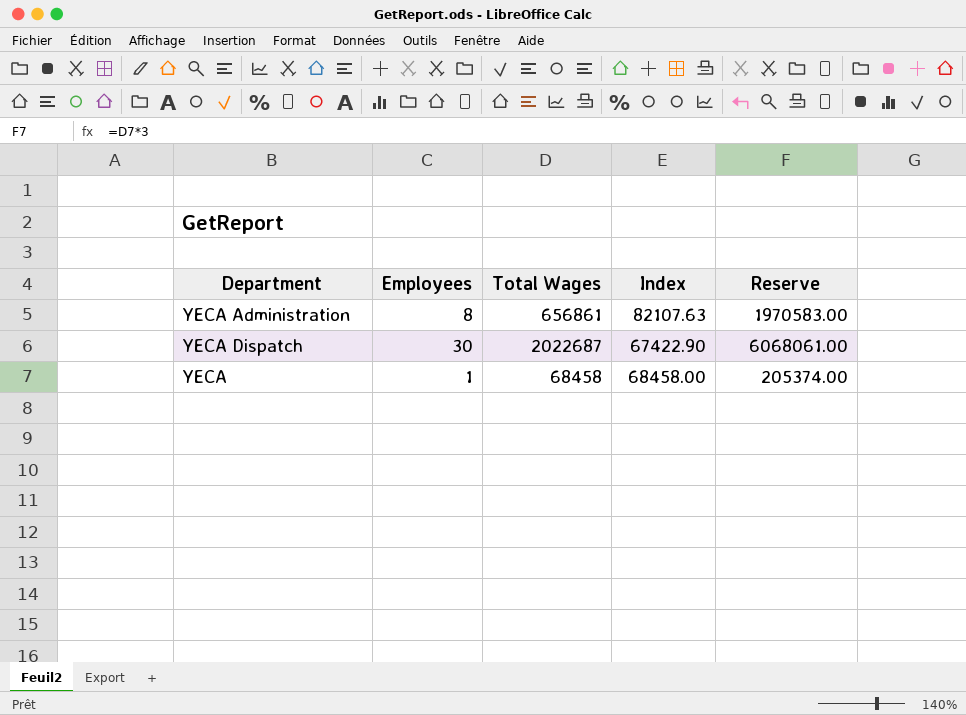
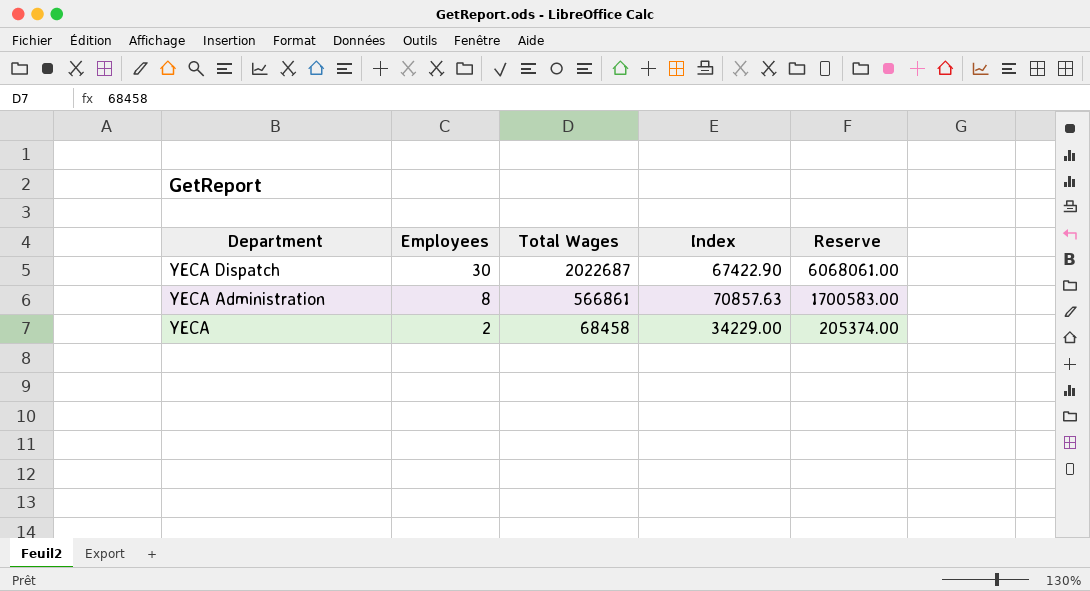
row order: none -> Department descending
YECA Administration | Total Wages: 656861 -> 566861
YECA Administration | Index: 82107.63 -> 70857.63
YECA Administration | Reserve: 1970583.00 -> 1700583.00
YECA | Employees: 1 -> 2
YECA | Index: 68458.00 -> 34229.00

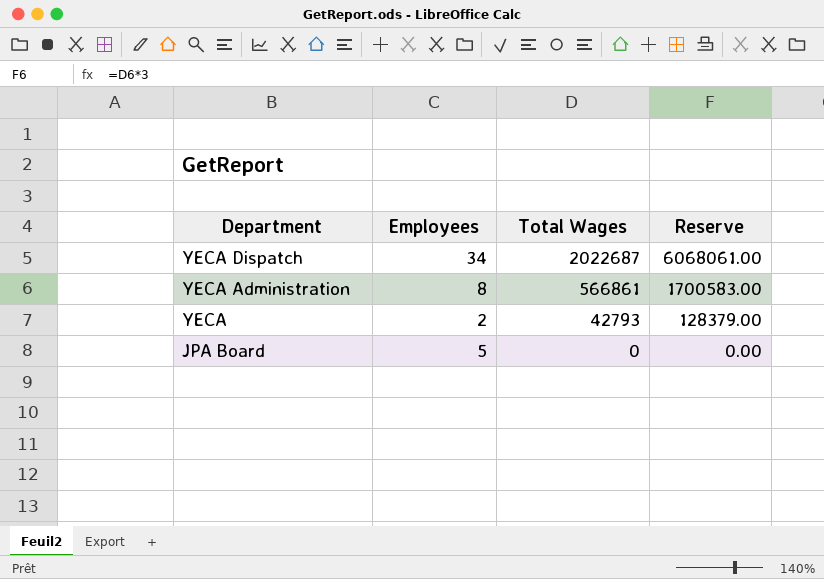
column Index | formula: [Total Wages] / [Employees] -> none
YECA Dispatch | Employees: 30 -> 34
YECA | Total Wages: 68458 -> 42793
YECA | Reserve: 205374.00 -> 128379.00
row JPA Board: none -> 5 | 0 | 0.00

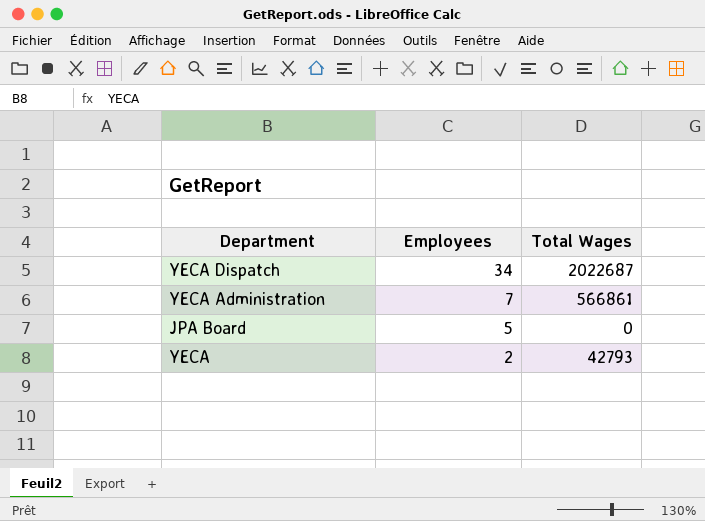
row order: Department descending -> Employees descending
column Reserve | formula: [Total Wages] * 3 -> none
YECA Administration | Employees: 8 -> 7

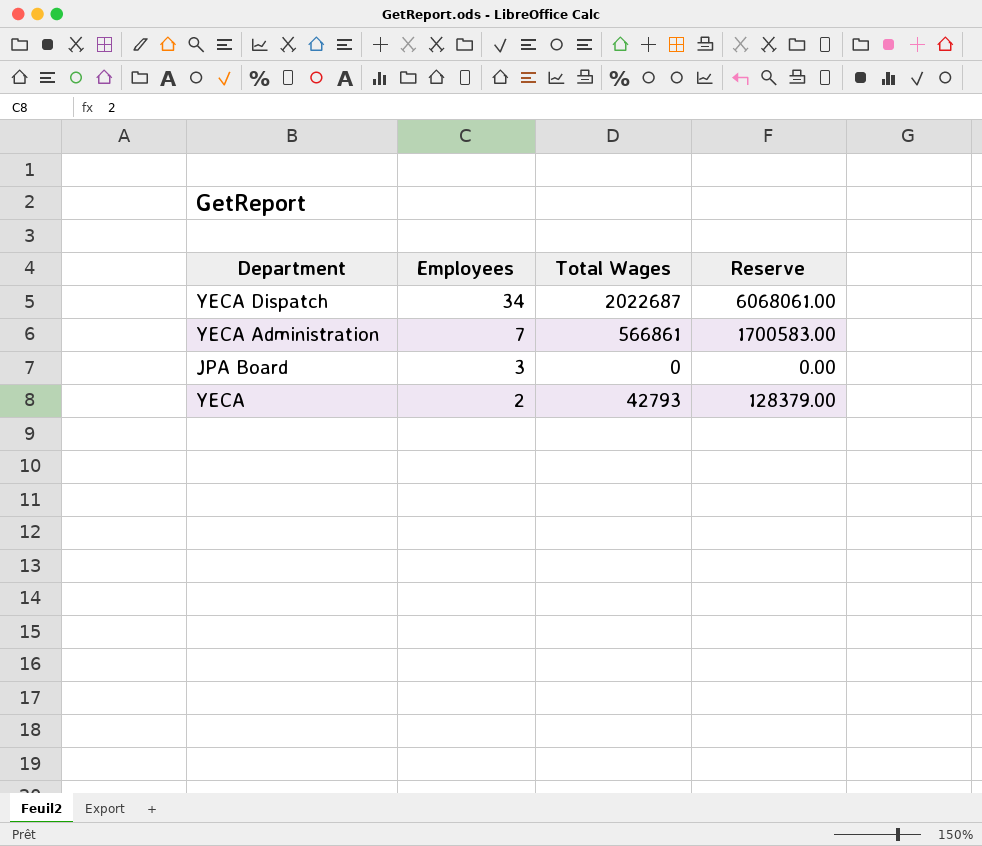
column Reserve | formula: none -> [Total Wages] * 3
JPA Board | Employees: 5 -> 3

